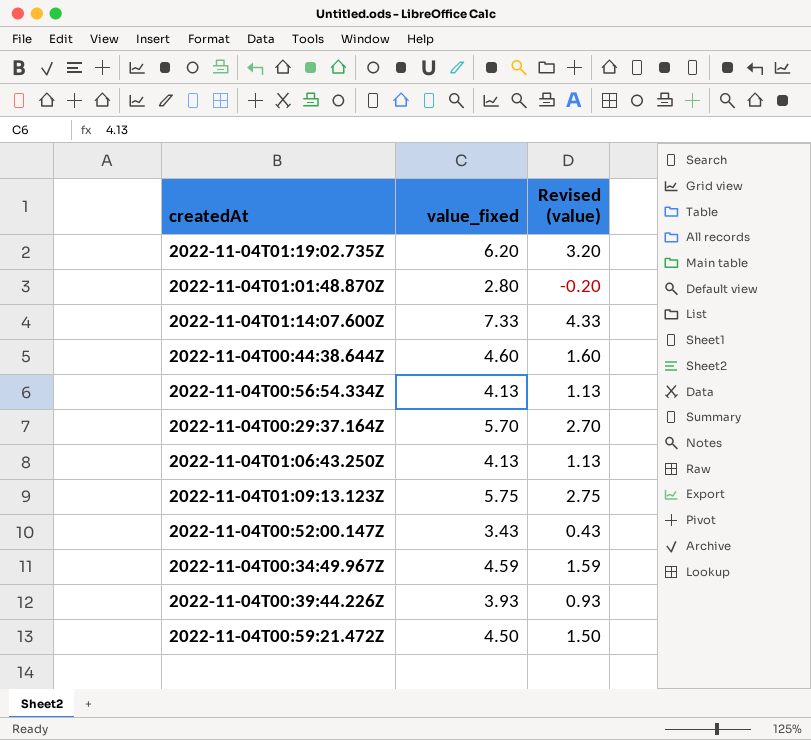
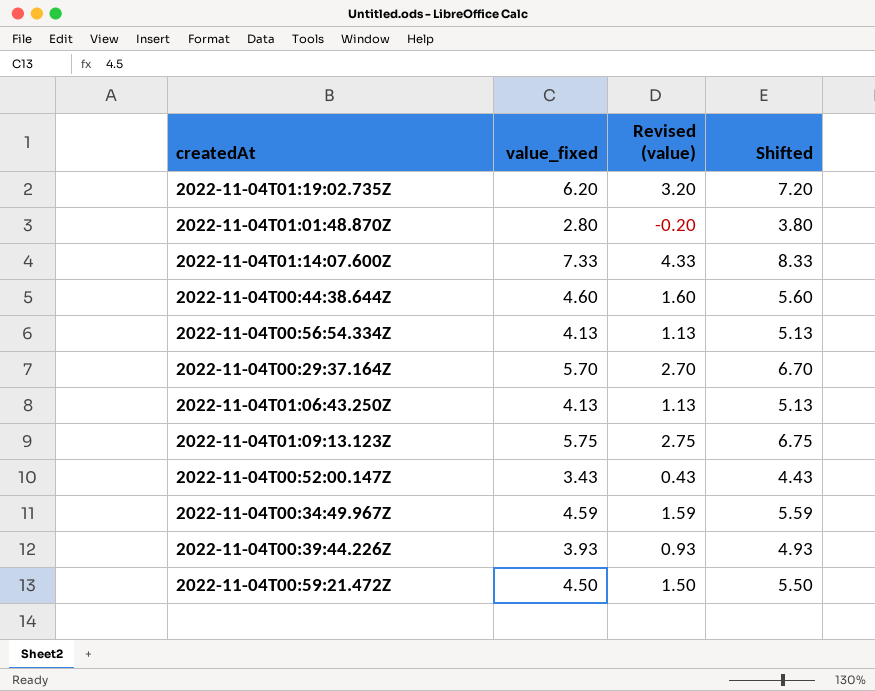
column Shifted | formula: none -> [value_fixed] + 1

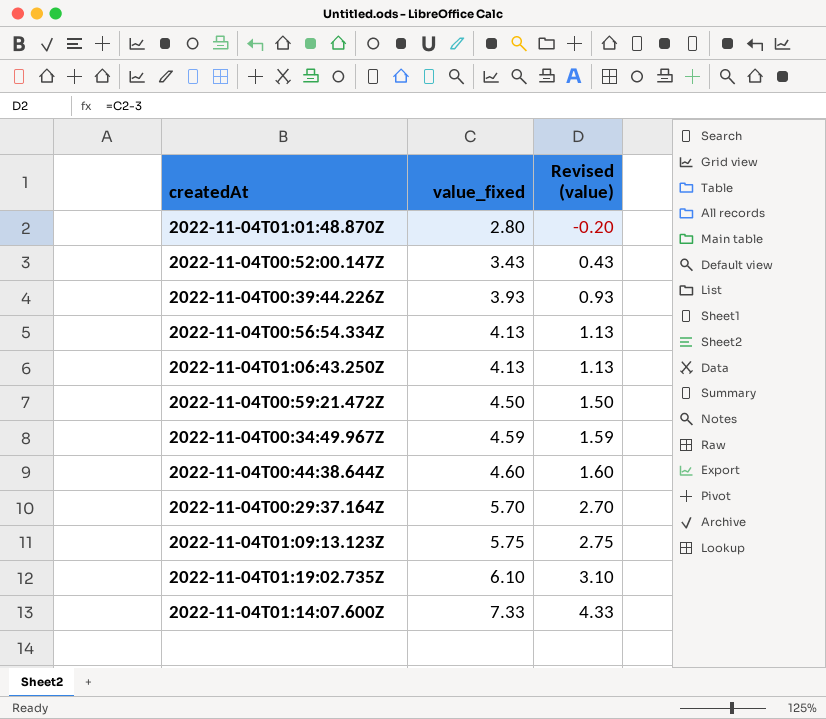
row order: none -> value_fixed ascending
column Shifted | formula: [value_fixed] + 1 -> none
2022-11-04T01:19:02.735Z | value_fixed: 6.20 -> 6.10
2022-11-04T01:19:02.735Z | Revised (value): 3.20 -> 3.10

